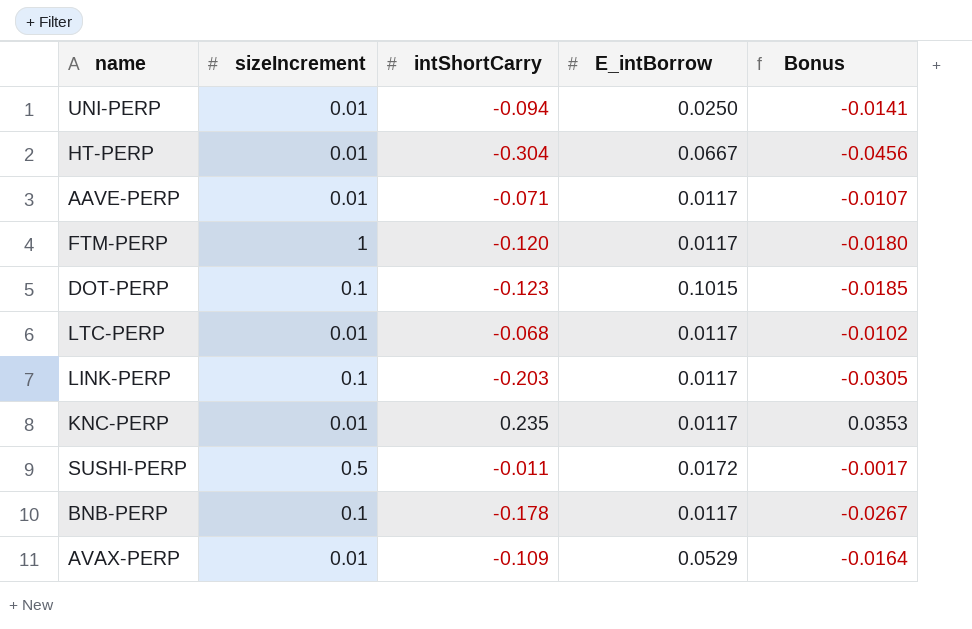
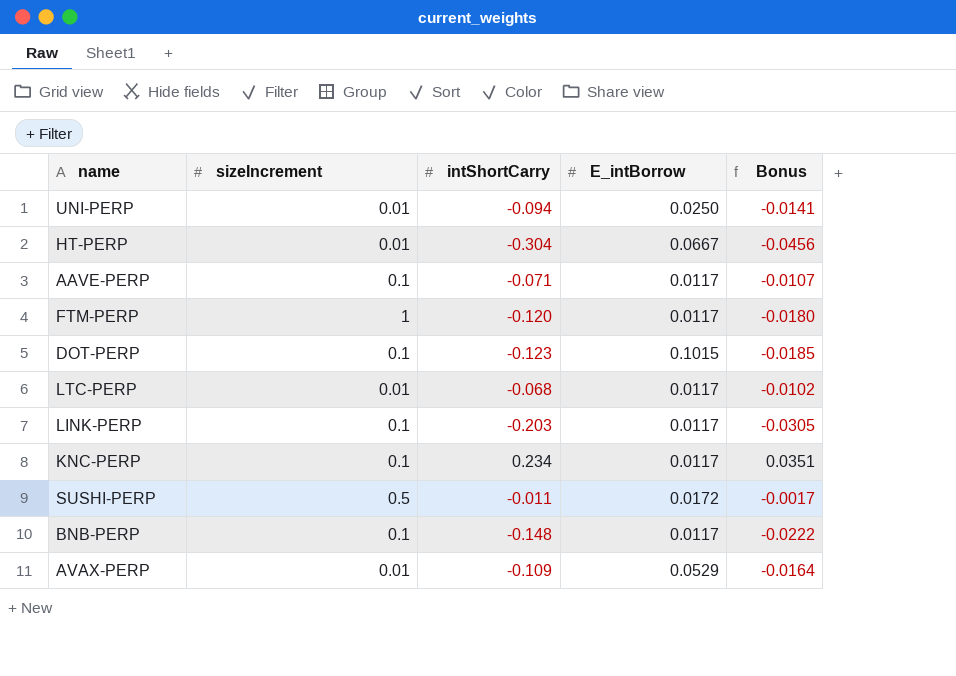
AAVE-PERP | sizeIncrement: 0.01 -> 0.1
KNC-PERP | sizeIncrement: 0.01 -> 0.1
KNC-PERP | intShortCarry: 0.235 -> 0.234
KNC-PERP | Bonus: 0.0353 -> 0.0351
BNB-PERP | intShortCarry: -0.178 -> -0.148
BNB-PERP | Bonus: -0.0267 -> -0.0222

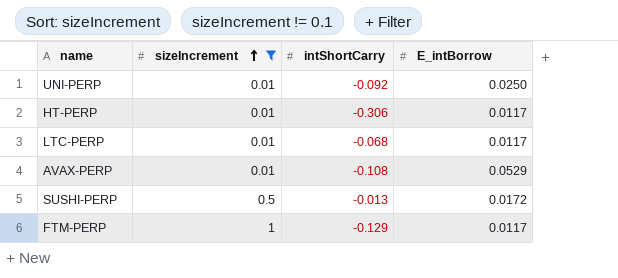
filter: none -> sizeIncrement != 0.1
row order: none -> sizeIncrement ascending
column Bonus | formula: [intShortCarry] * 0.15 -> none
UNI-PERP | intShortCarry: -0.094 -> -0.092
HT-PERP | intShortCarry: -0.304 -> -0.306
HT-PERP | E_intBorrow: 0.0667 -> 0.0117
AVAX-PERP | intShortCarry: -0.109 -> -0.108
SUSHI-PERP | intShortCarry: -0.011 -> -0.013
FTM-PERP | intShortCarry: -0.120 -> -0.129

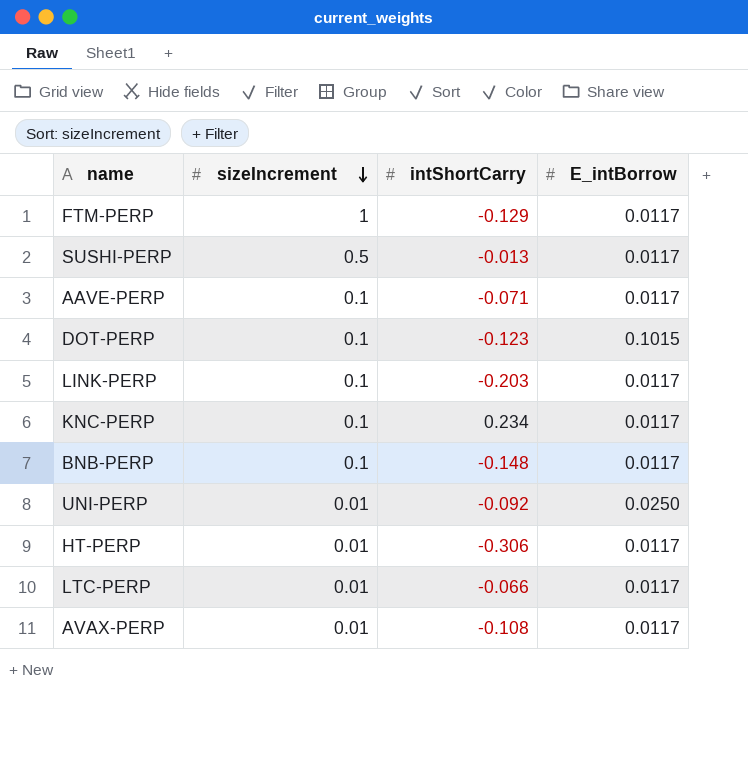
filter: sizeIncrement != 0.1 -> none
row order: sizeIncrement ascending -> sizeIncrement descending
SUSHI-PERP | E_intBorrow: 0.0172 -> 0.0117
LTC-PERP | intShortCarry: -0.068 -> -0.066
AVAX-PERP | E_intBorrow: 0.0529 -> 0.0117

